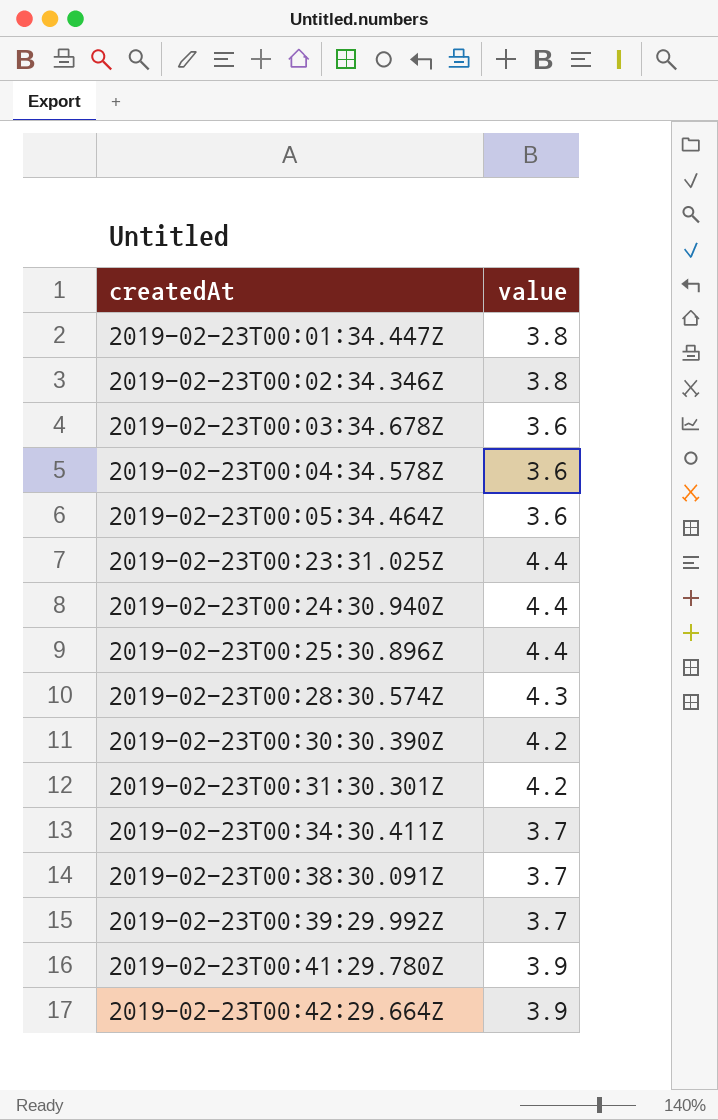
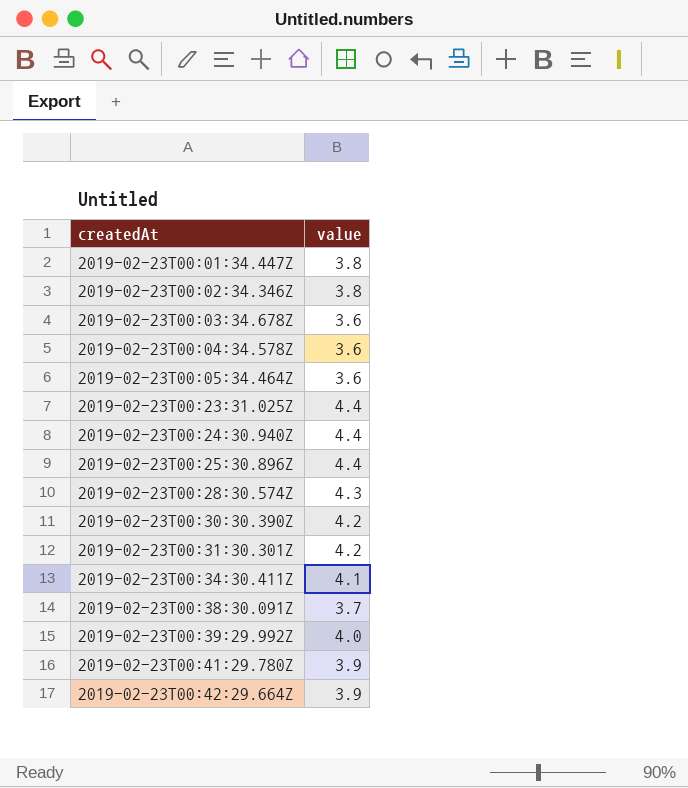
2019-02-23T00:34:30.411Z | value: 3.7 -> 4.1
2019-02-23T00:39:29.992Z | value: 3.7 -> 4.0

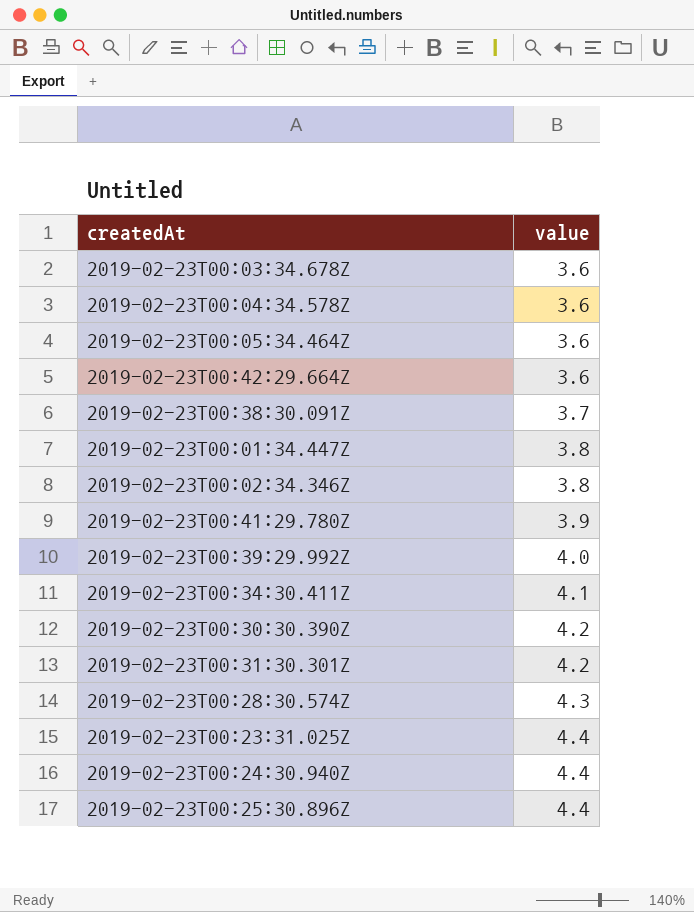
row order: createdAt ascending -> value ascending
2019-02-23T00:42:29.664Z | value: 3.9 -> 3.6

